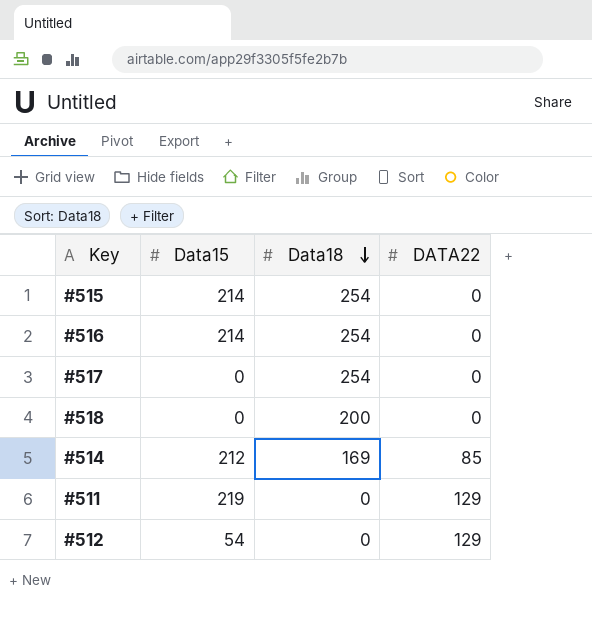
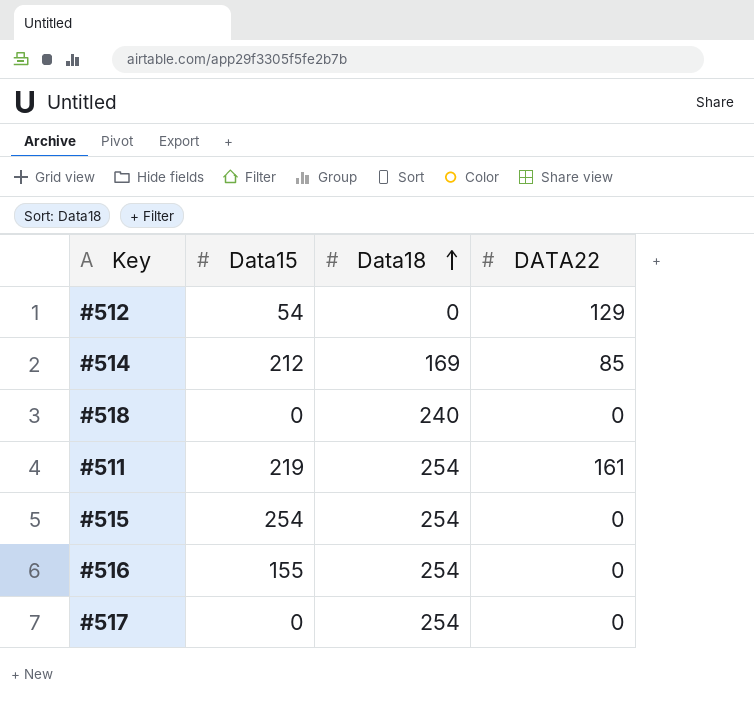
row order: Data18 descending -> Data18 ascending
#518 | Data18: 200 -> 240
#511 | Data18: 0 -> 254
#511 | DATA22: 129 -> 161
#515 | Data15: 214 -> 254
#516 | Data15: 214 -> 155

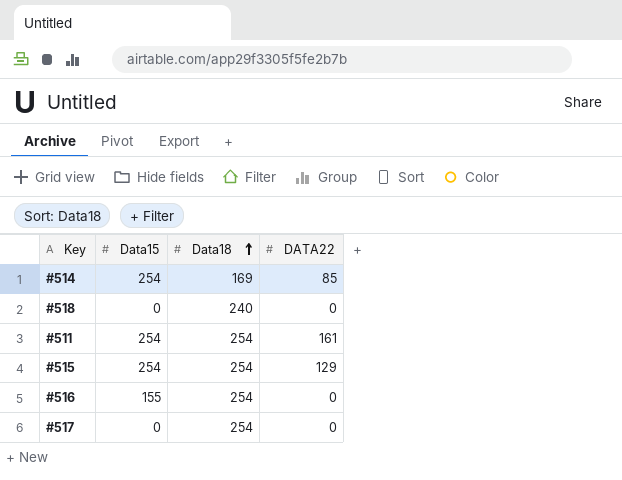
row #512: 54 | 0 | 129 -> none
#514 | Data15: 212 -> 254
#511 | Data15: 219 -> 254
#515 | DATA22: 0 -> 129

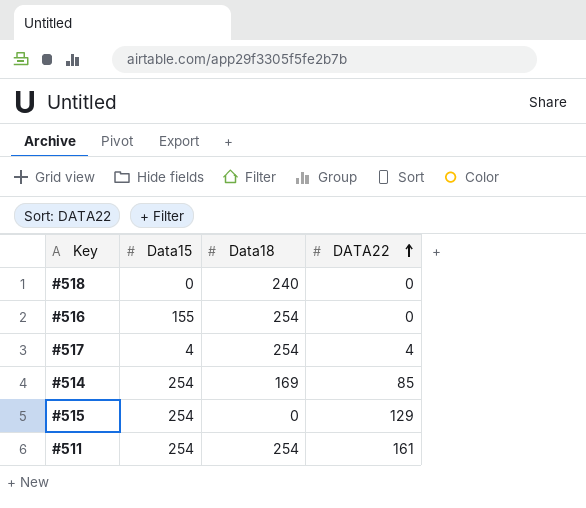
row order: Data18 ascending -> DATA22 ascending
#517 | Data15: 0 -> 4
#517 | DATA22: 0 -> 4
#515 | Data18: 254 -> 0

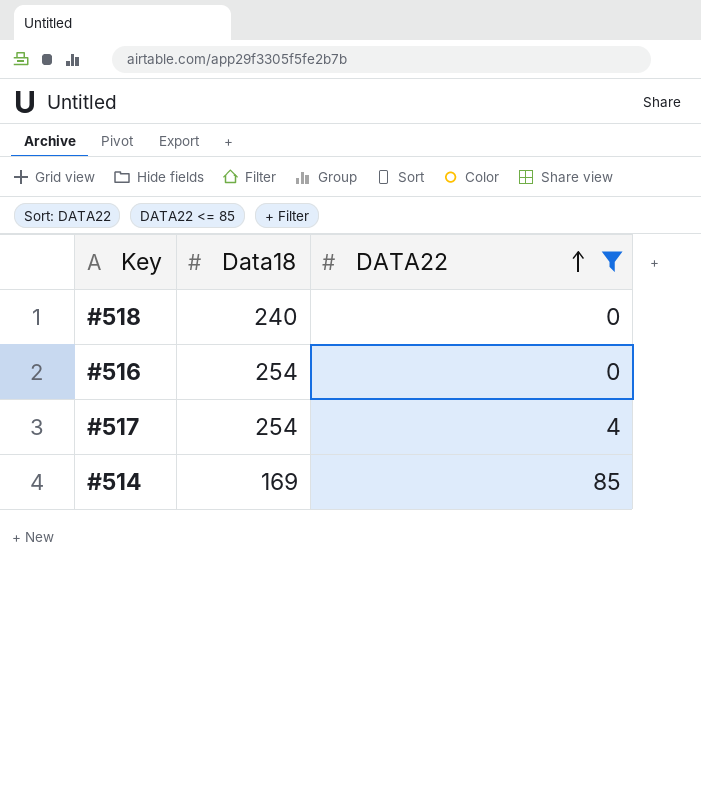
filter: none -> DATA22 <= 85
column Data15 | position: 2 -> none

